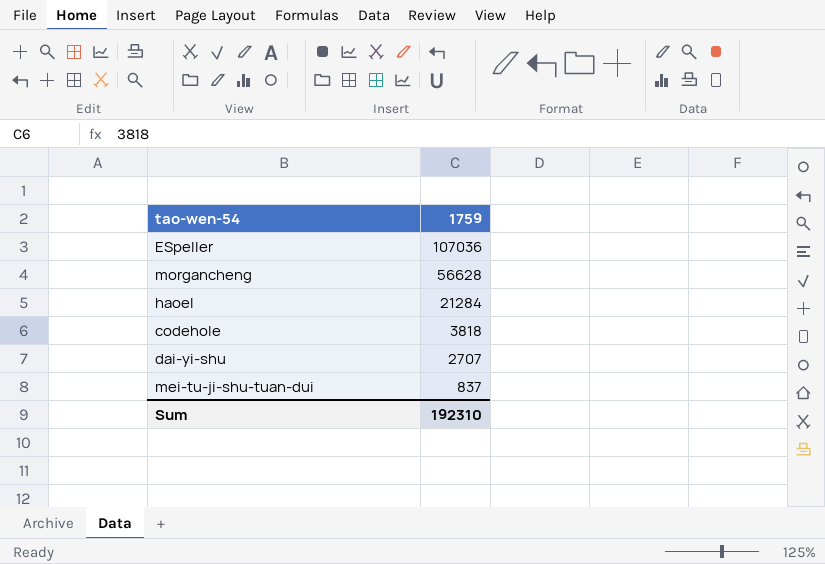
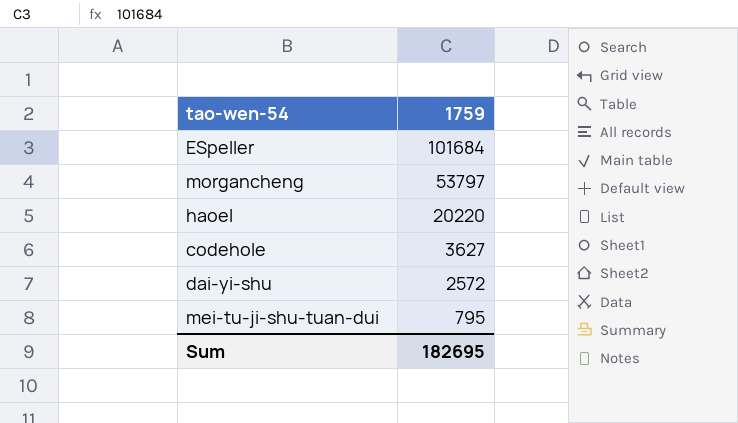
ESpeller | 1759: 107036 -> 101684
morgancheng | 1759: 56628 -> 53797
haoel | 1759: 21284 -> 20220
codehole | 1759: 3818 -> 3627
dai-yi-shu | 1759: 2707 -> 2572
mei-tu-ji-shu-tuan-dui | 1759: 837 -> 795
Sum | 1759: 192310 -> 182695

